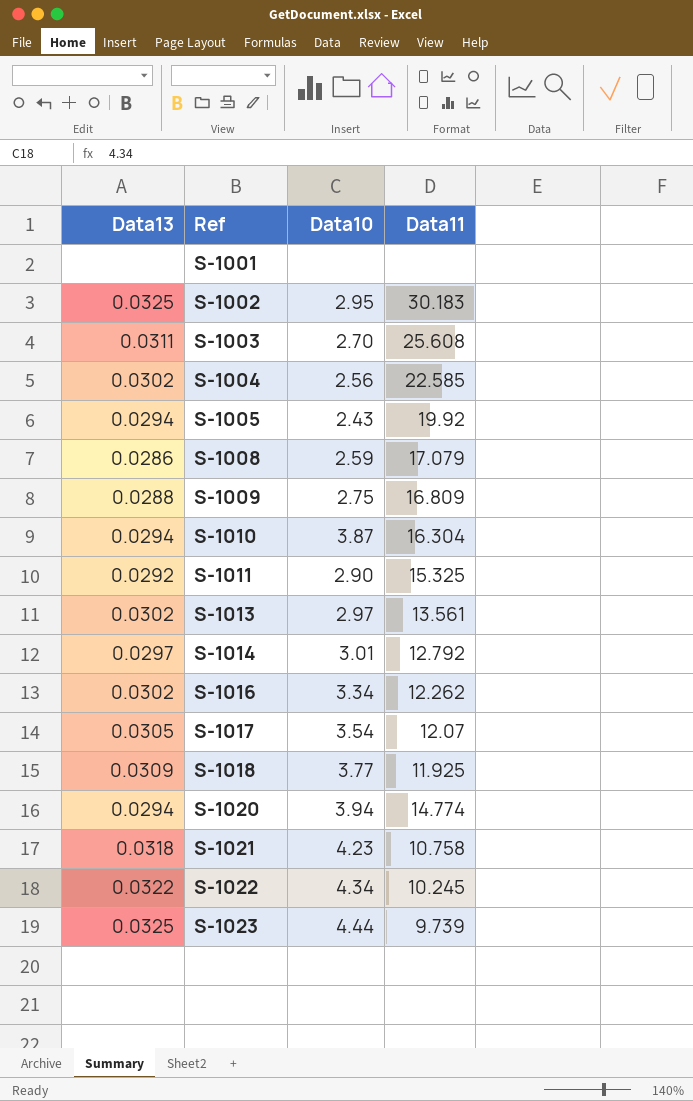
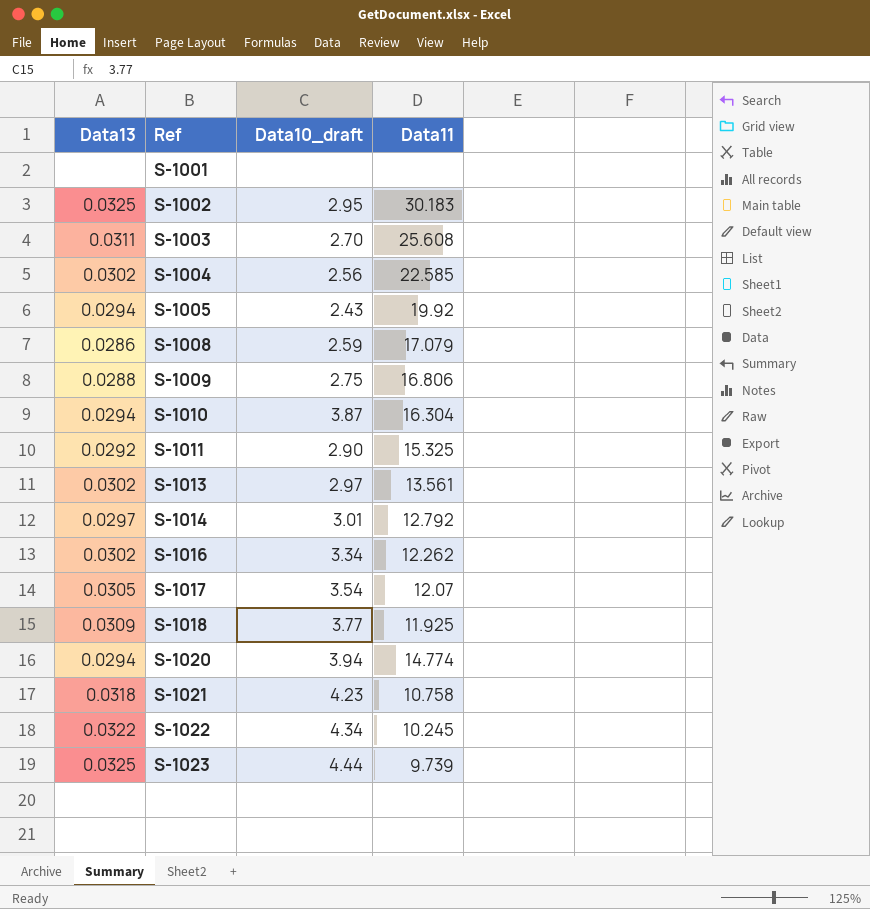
column name: Data10 -> Data10_draft
S-1009 | Data11: 16.809 -> 16.806

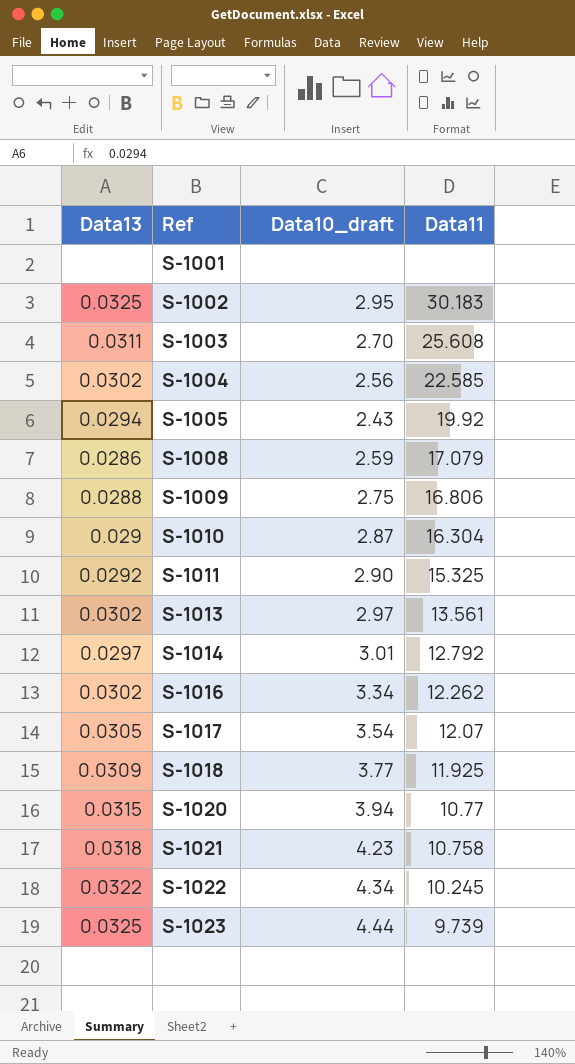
S-1010 | Data13: 0.0294 -> 0.029
S-1010 | Data10_draft: 3.87 -> 2.87
S-1020 | Data13: 0.0294 -> 0.0315
S-1020 | Data11: 14.774 -> 10.77

